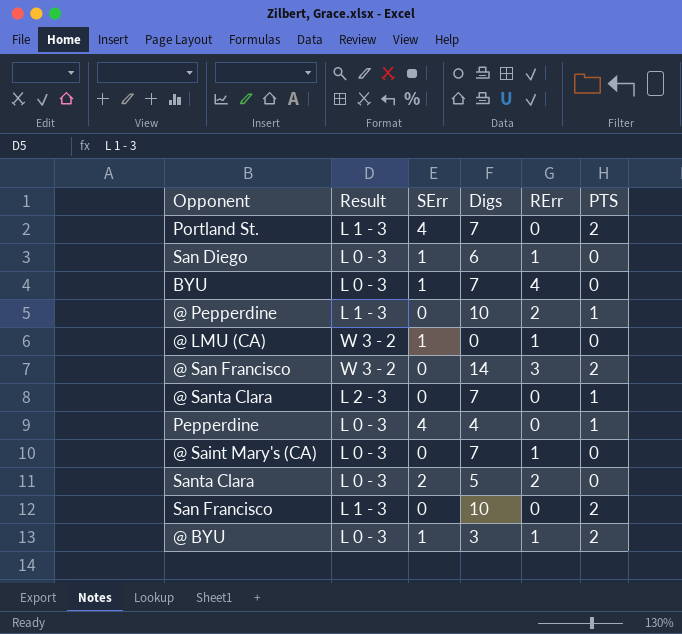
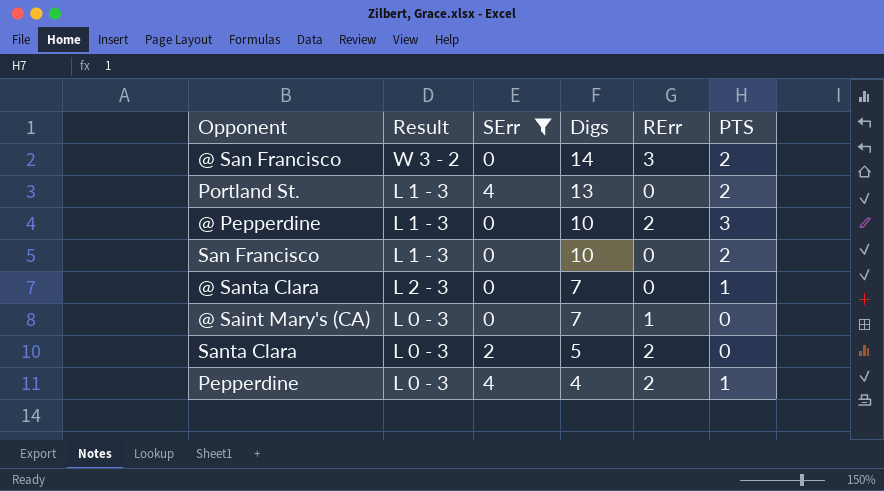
filter: none -> SErr != 1
row order: none -> Digs descending
Portland St. | Digs: 7 -> 13
@ Pepperdine | PTS: 1 -> 3
Pepperdine | RErr: 0 -> 2

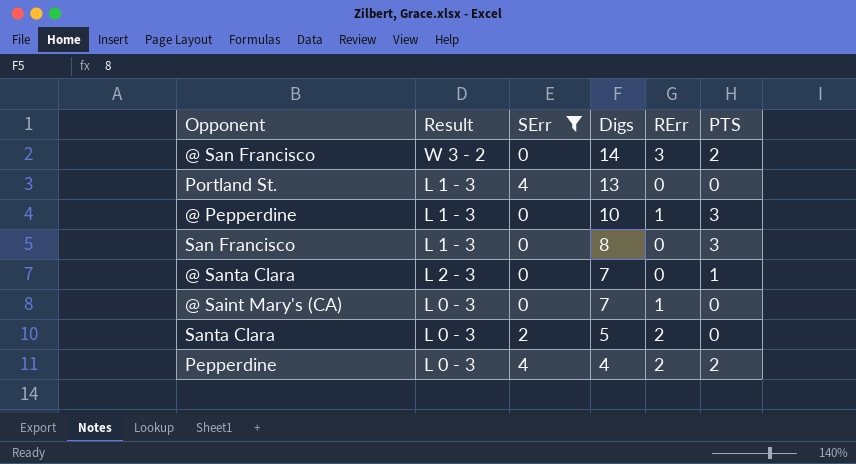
Portland St. | PTS: 2 -> 0
@ Pepperdine | RErr: 2 -> 1
San Francisco | Digs: 10 -> 8
San Francisco | PTS: 2 -> 3
Pepperdine | PTS: 1 -> 2

